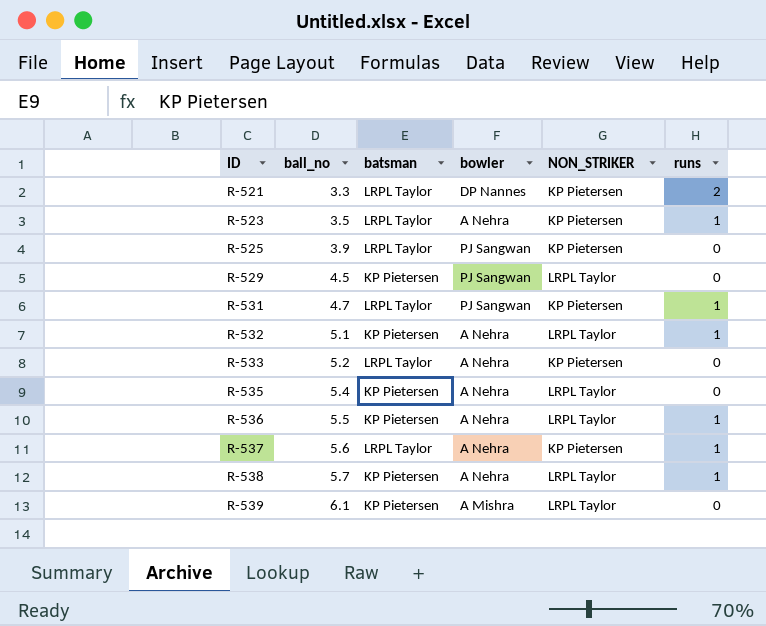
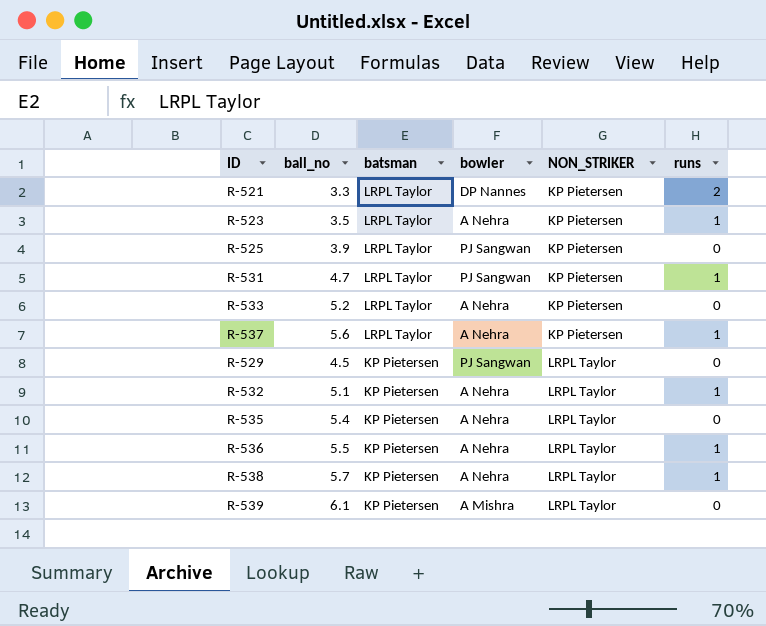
row order: ID ascending -> batsman descending

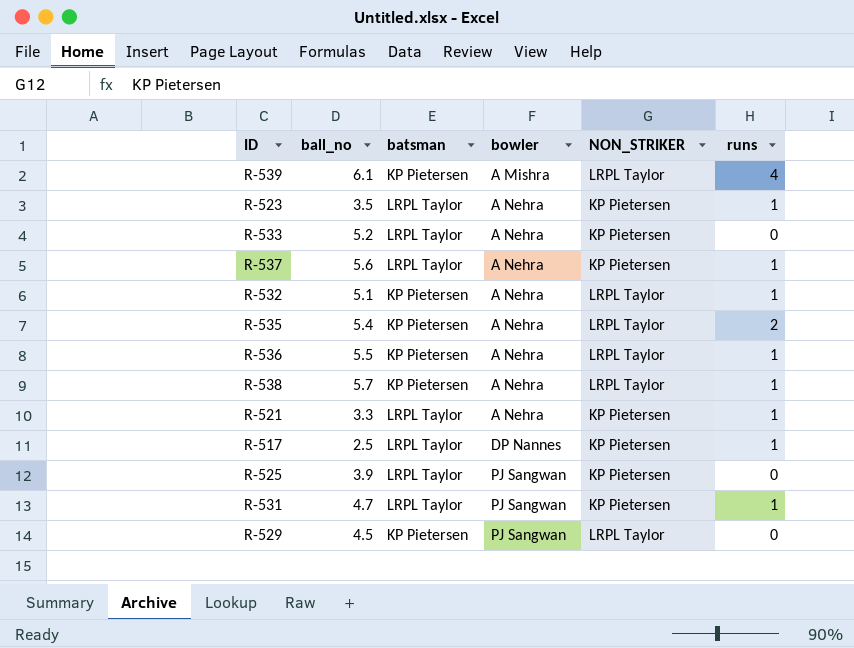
row order: batsman descending -> bowler ascending
R-539 | runs: 0 -> 4
R-535 | runs: 0 -> 2
R-521 | bowler: DP Nannes -> A Nehra
R-521 | runs: 2 -> 1
row R-517: none -> 2.5 | LRPL Taylor | DP Nannes | KP Pietersen | 1

